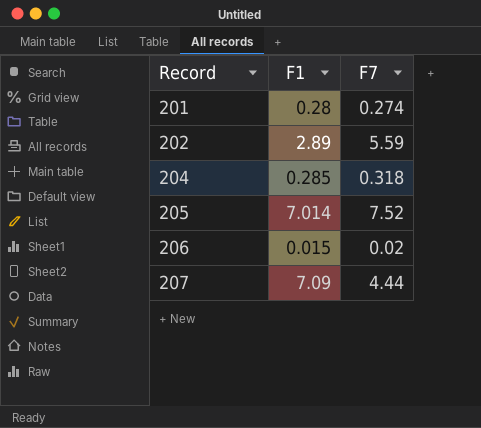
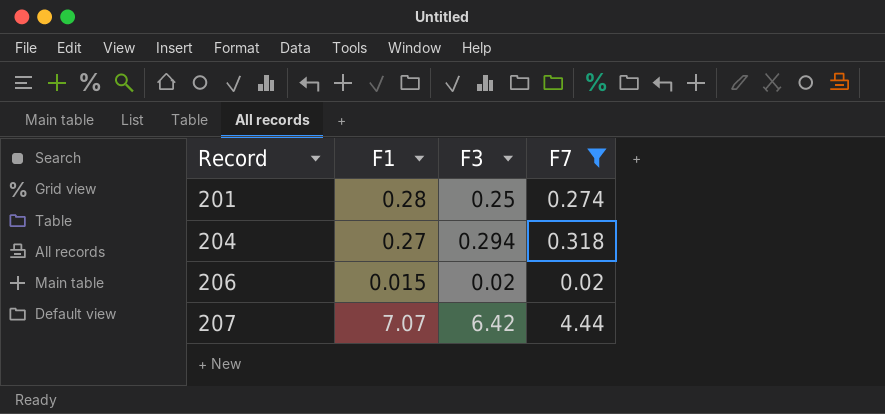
filter: none -> F7 <= 4.44
column F3 | position: none -> 3
204 | F1: 0.285 -> 0.27
207 | F1: 7.09 -> 7.07

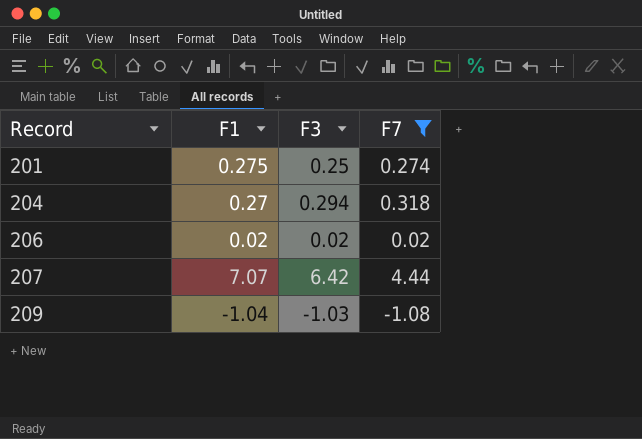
201 | F1: 0.28 -> 0.275
206 | F1: 0.015 -> 0.02
row 209: none -> -1.04 | -1.03 | -1.08

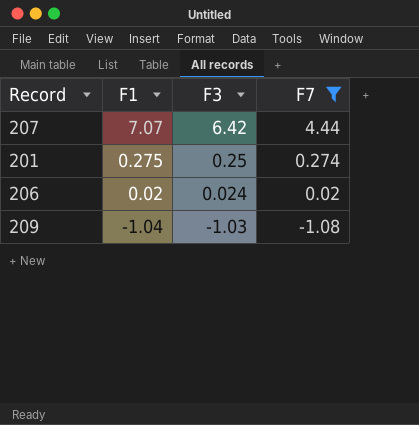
row order: Record ascending -> F1 descending
row 204: 0.27 | 0.294 | 0.318 -> none
206 | F3: 0.02 -> 0.024

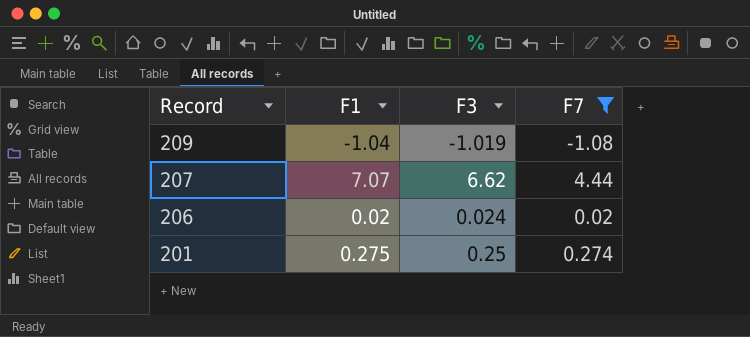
row order: F1 descending -> Record descending
209 | F3: -1.03 -> -1.019
207 | F3: 6.42 -> 6.62

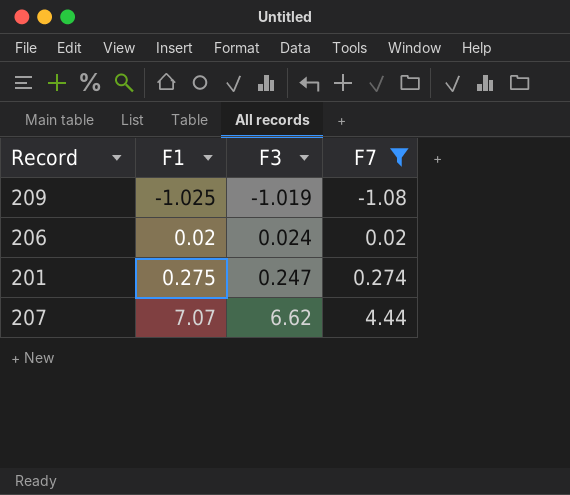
row order: Record descending -> F1 ascending
209 | F1: -1.04 -> -1.025
201 | F3: 0.25 -> 0.247

